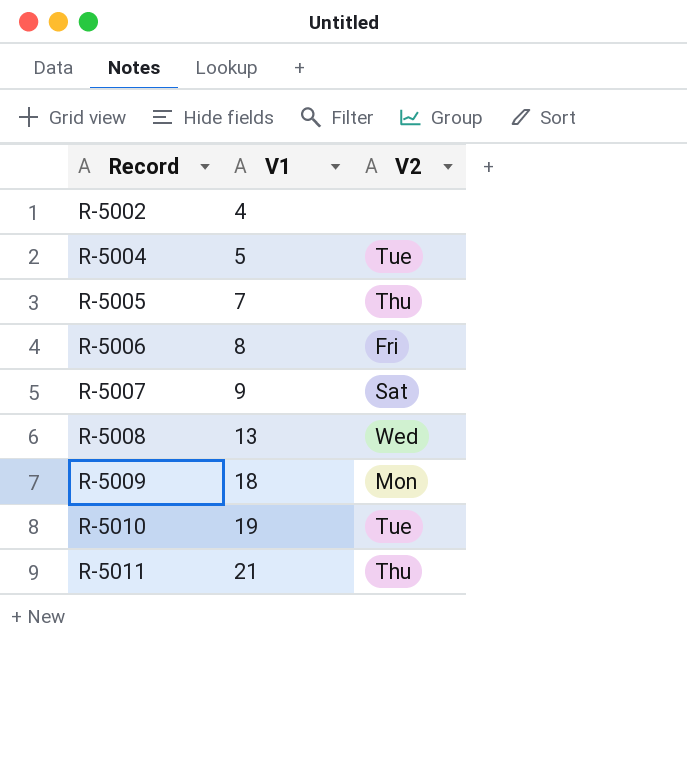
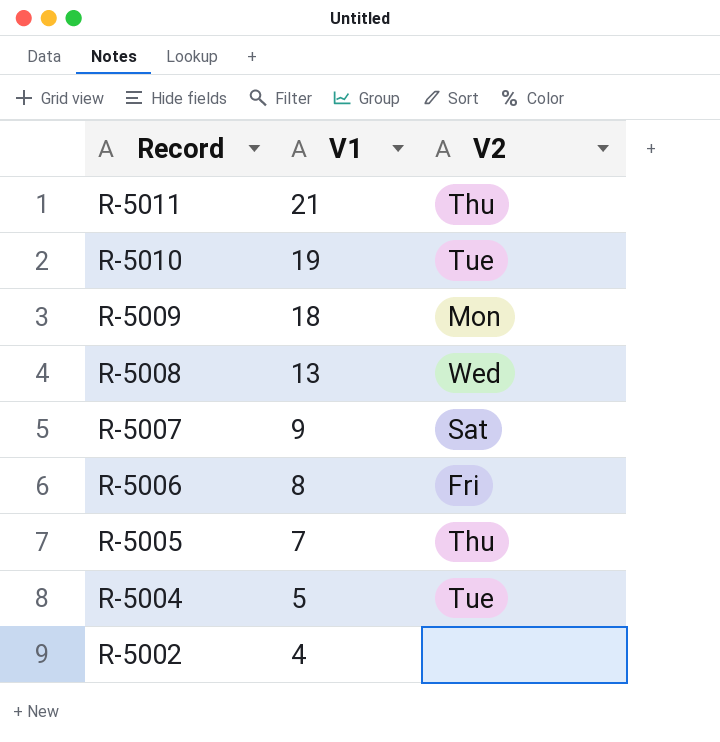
row order: Record ascending -> Record descending

